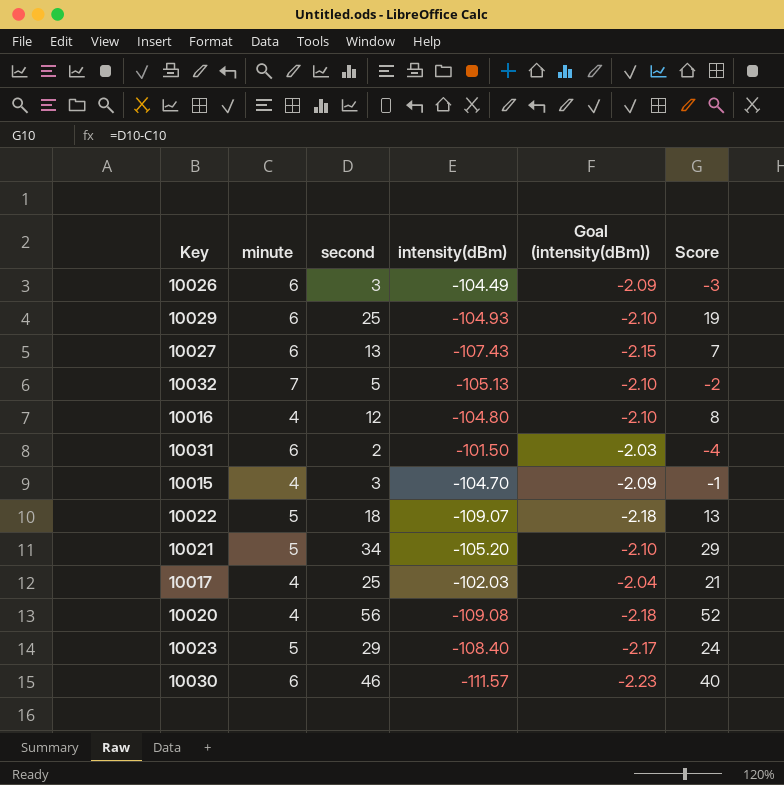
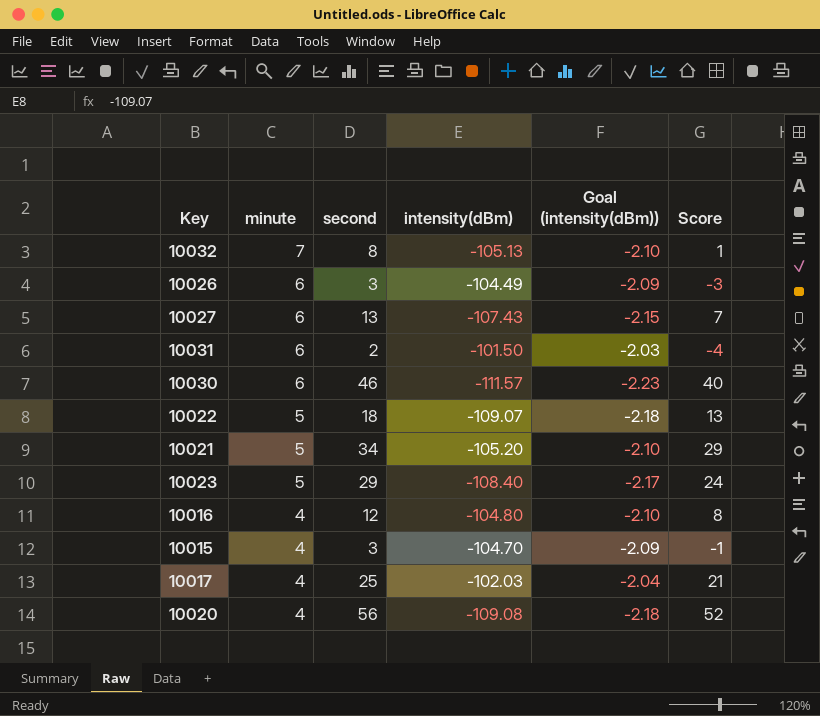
row order: none -> minute descending
row 10029: 6 | 25 | -104.93 | -2.10 | 19 -> none
10032 | second: 5 -> 8
10032 | Score: -2 -> 1

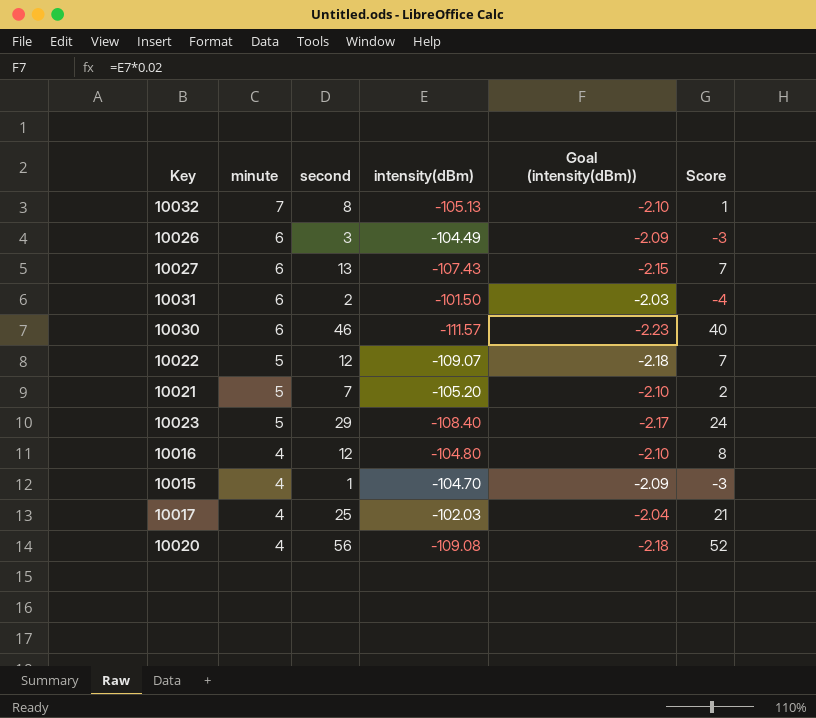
10022 | second: 18 -> 12
10022 | Score: 13 -> 7
10021 | second: 34 -> 7
10021 | Score: 29 -> 2
10015 | second: 3 -> 1
10015 | Score: -1 -> -3

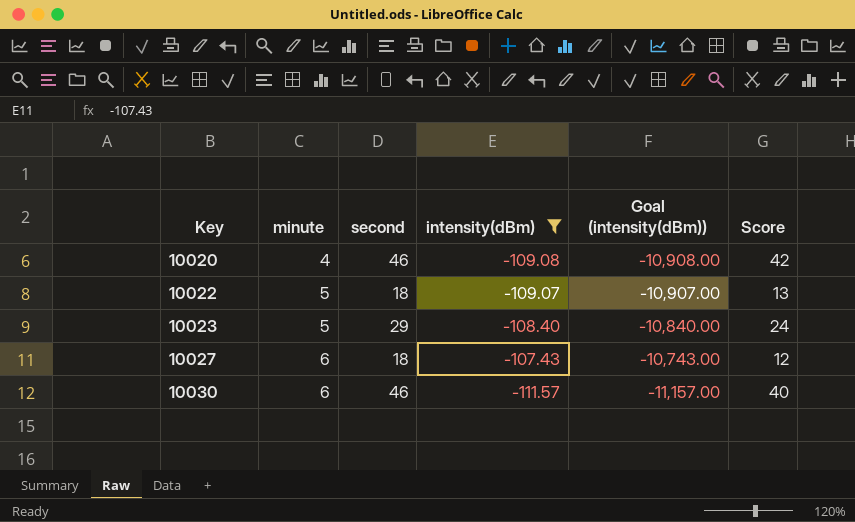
filter: none -> intensity(dBm) <= -107.43
row order: minute descending -> Key ascending
column Goal (intensity(dBm)) | formula: [intensity(dBm)] * 0.02 -> [intensity(dBm)] * 100
10020 | second: 56 -> 46
10020 | Score: 52 -> 42
10022 | second: 12 -> 18
10022 | Score: 7 -> 13
10027 | second: 13 -> 18
10027 | Score: 7 -> 12

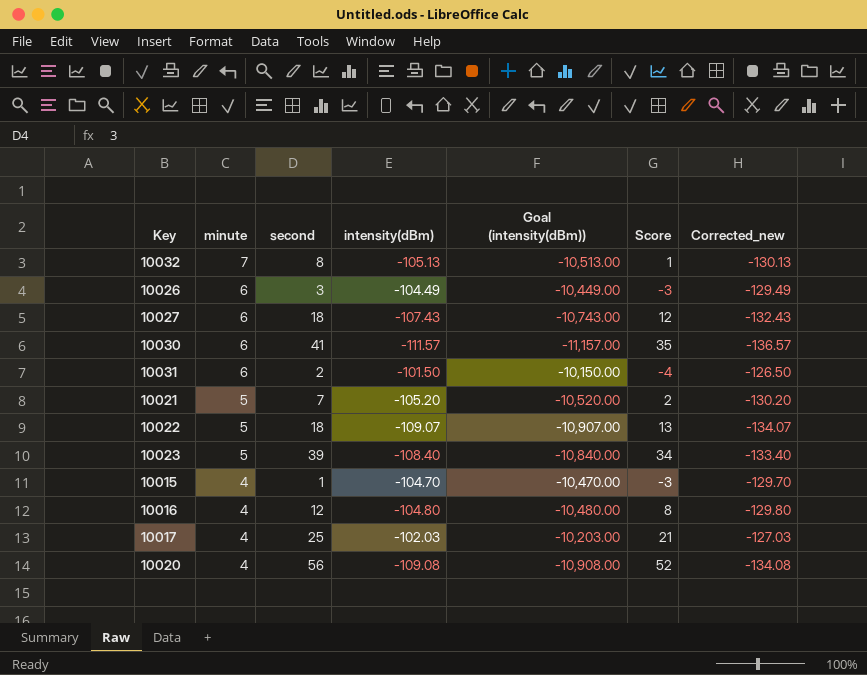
filter: intensity(dBm) <= -107.43 -> none
row order: Key ascending -> minute descending
column Corrected_new | formula: none -> [intensity(dBm)] - 25
10030 | second: 46 -> 41
10030 | Score: 40 -> 35
10023 | second: 29 -> 39
10023 | Score: 24 -> 34
10020 | second: 46 -> 56
10020 | Score: 42 -> 52

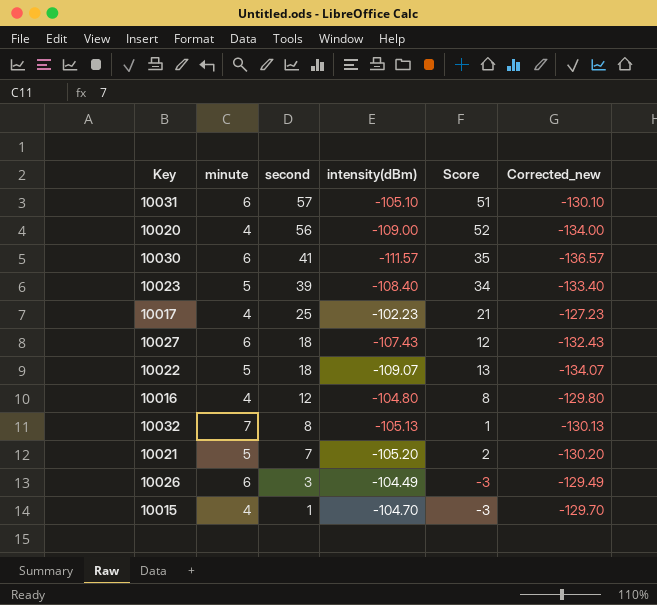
row order: minute descending -> second descending
column Goal (intensity(dBm)) | formula: [intensity(dBm)] * 100 -> none
10031 | second: 2 -> 57
10031 | intensity(dBm): -101.50 -> -105.10
10031 | Score: -4 -> 51
10031 | Corrected_new: -126.50 -> -130.10
10020 | intensity(dBm): -109.08 -> -109.00
10020 | Corrected_new: -134.08 -> -134.00
10017 | intensity(dBm): -102.03 -> -102.23
10017 | Corrected_new: -127.03 -> -127.23

